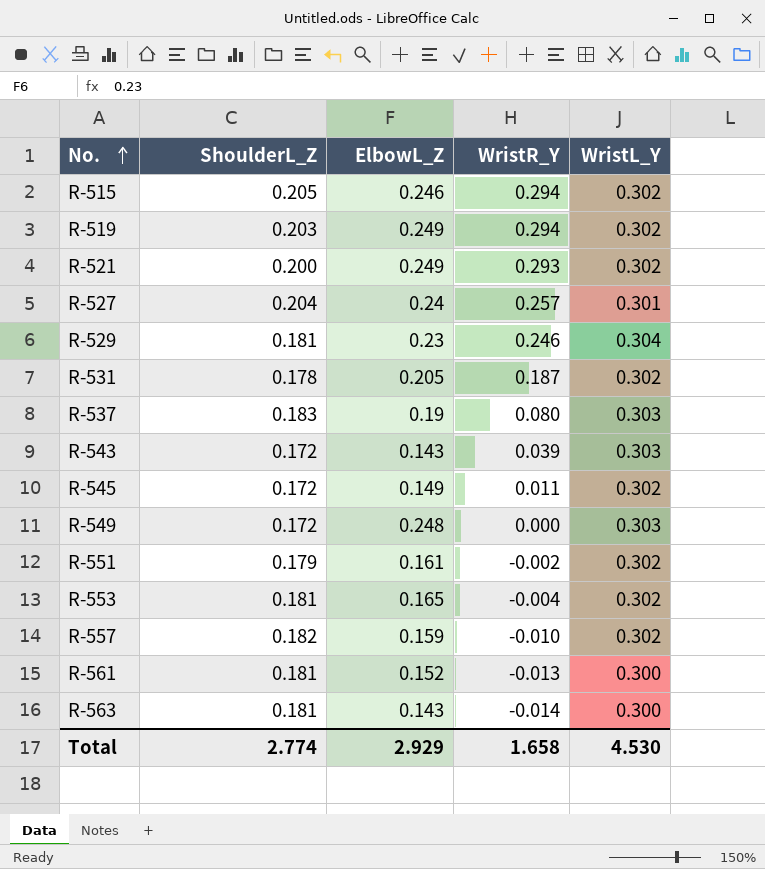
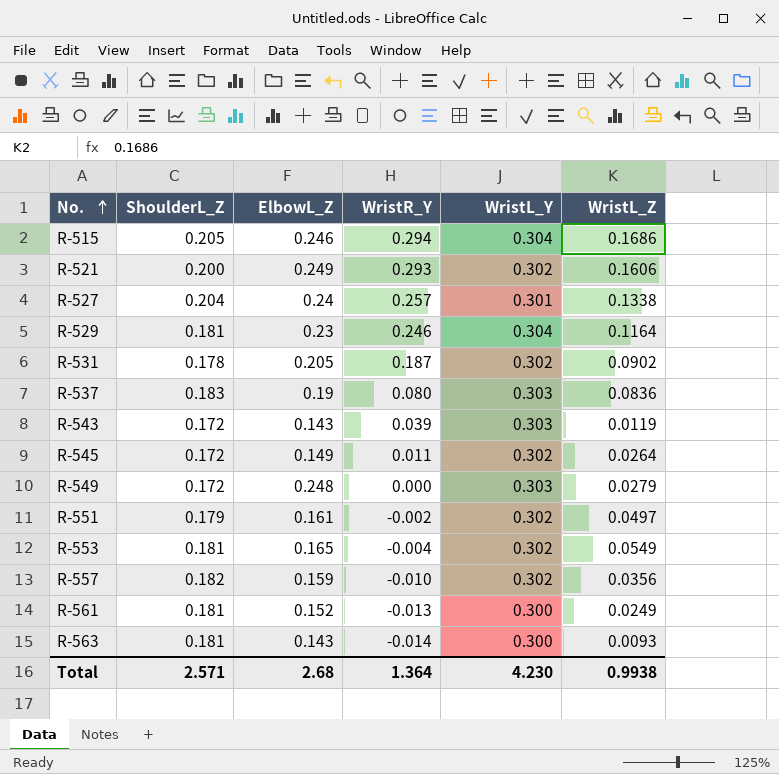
column WristL_Z | position: none -> 6
row R-519: 0.203 | 0.249 | 0.294 | 0.302 -> none
R-515 | WristL_Y: 0.302 -> 0.304
Total | ShoulderL_Z: 2.774 -> 2.571
Total | ElbowL_Z: 2.929 -> 2.68
Total | WristR_Y: 1.658 -> 1.364
Total | WristL_Y: 4.530 -> 4.230

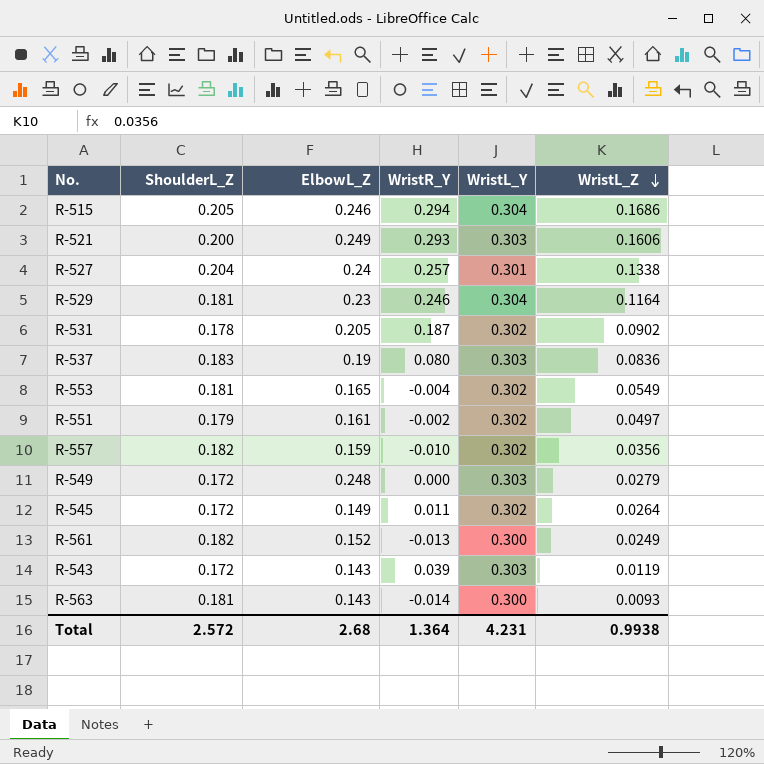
row order: No. ascending -> WristL_Z descending
R-521 | WristL_Y: 0.302 -> 0.303
R-561 | ShoulderL_Z: 0.181 -> 0.182
Total | ShoulderL_Z: 2.571 -> 2.572
Total | WristL_Y: 4.230 -> 4.231

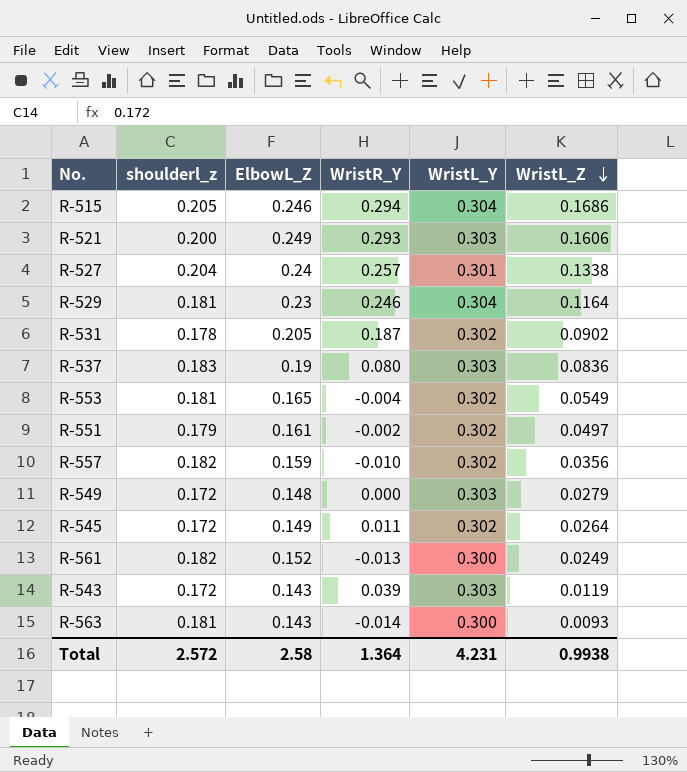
column name: ShoulderL_Z -> shoulderl_z
R-549 | ElbowL_Z: 0.248 -> 0.148
Total | ElbowL_Z: 2.68 -> 2.58

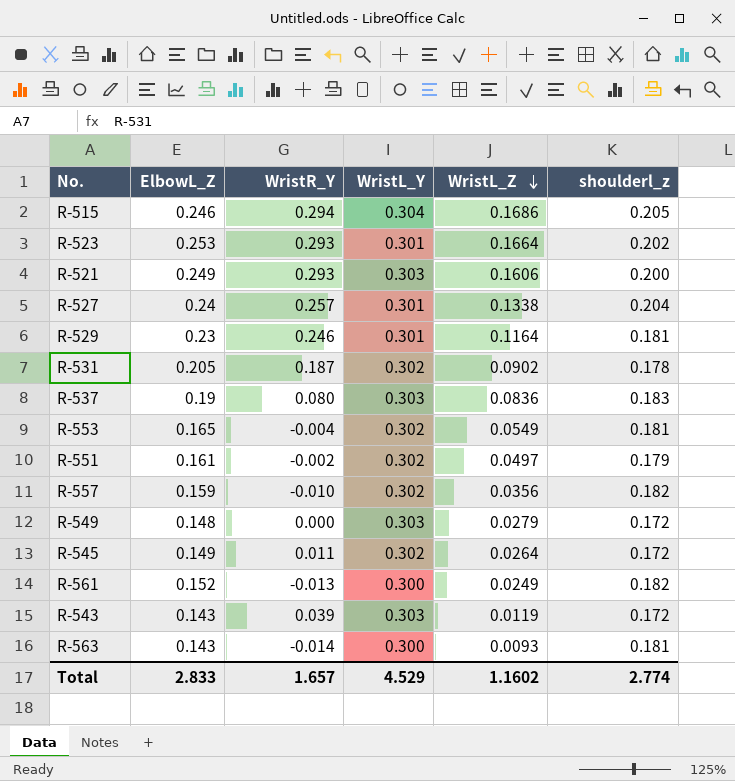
column shoulderl_z | position: 2 -> 6
row R-523: none -> 0.253 | 0.293 | 0.301 | 0.1664 | 0.202
R-529 | WristL_Y: 0.304 -> 0.301
Total | ElbowL_Z: 2.58 -> 2.833
Total | WristR_Y: 1.364 -> 1.657
Total | WristL_Y: 4.231 -> 4.529
Total | WristL_Z: 0.9938 -> 1.1602
Total | shoulderl_z: 2.572 -> 2.774

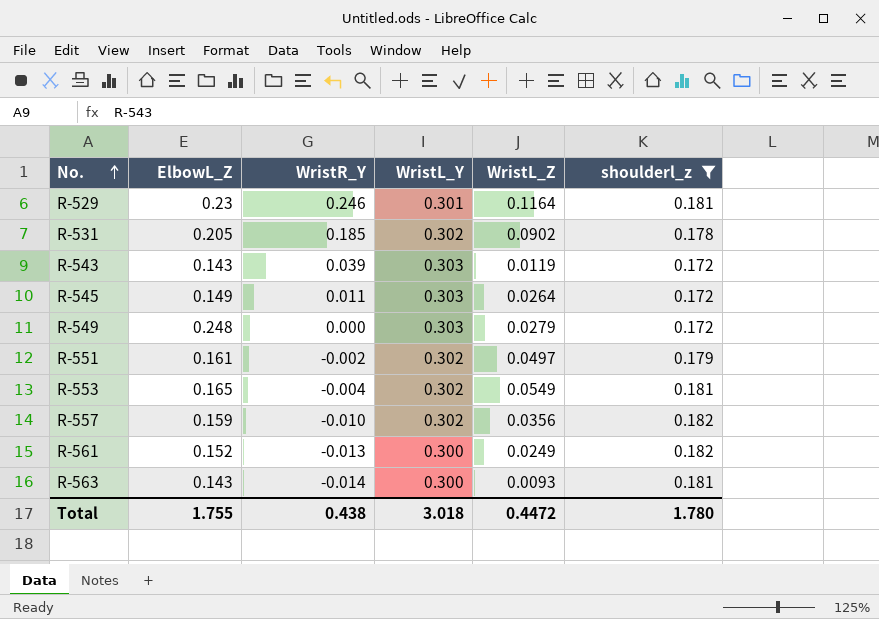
filter: none -> shoulderl_z <= 0.182
row order: WristL_Z descending -> No. ascending
R-531 | WristR_Y: 0.187 -> 0.185
R-545 | WristL_Y: 0.302 -> 0.303
R-549 | ElbowL_Z: 0.148 -> 0.248
Total | ElbowL_Z: 2.833 -> 1.755
Total | WristR_Y: 1.657 -> 0.438
Total | WristL_Y: 4.529 -> 3.018
Total | WristL_Z: 1.1602 -> 0.4472
Total | shoulderl_z: 2.774 -> 1.780

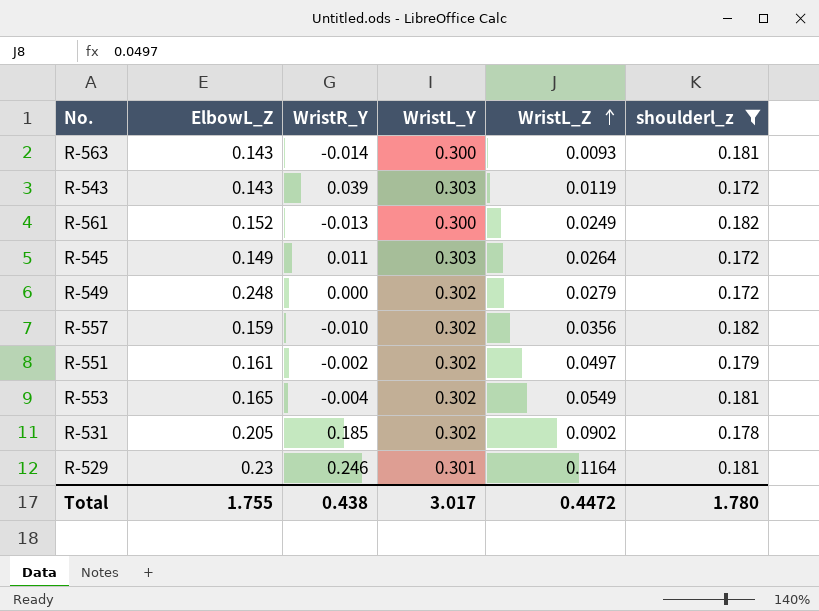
row order: No. ascending -> WristL_Z ascending
R-549 | WristL_Y: 0.303 -> 0.302
Total | WristL_Y: 3.018 -> 3.017

